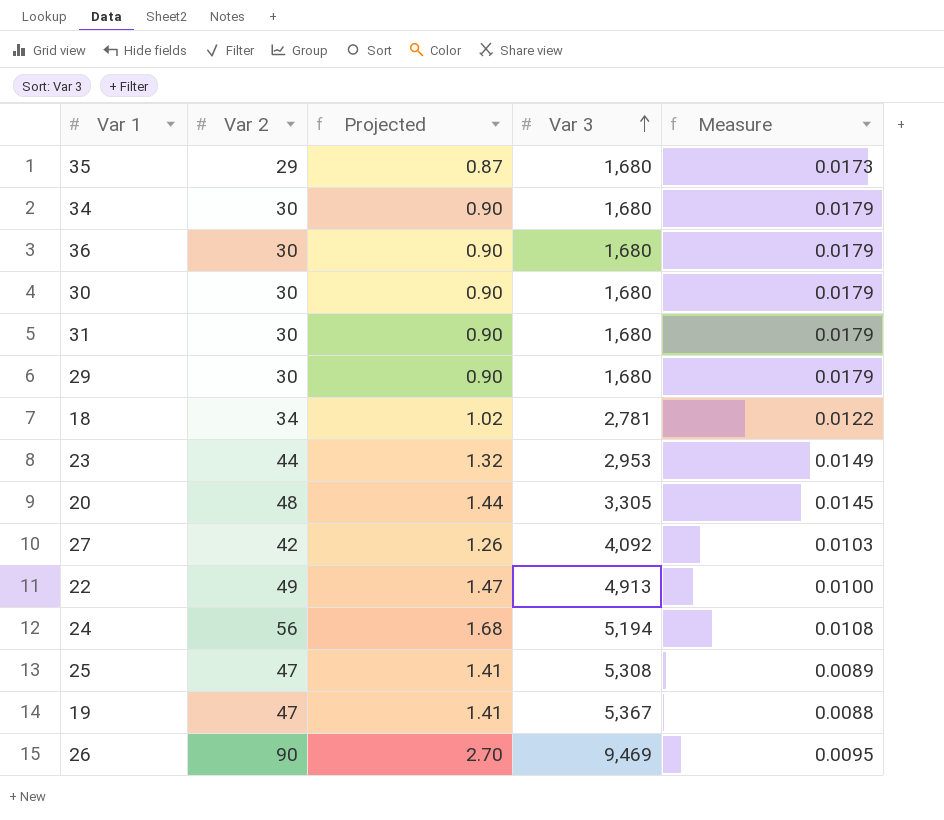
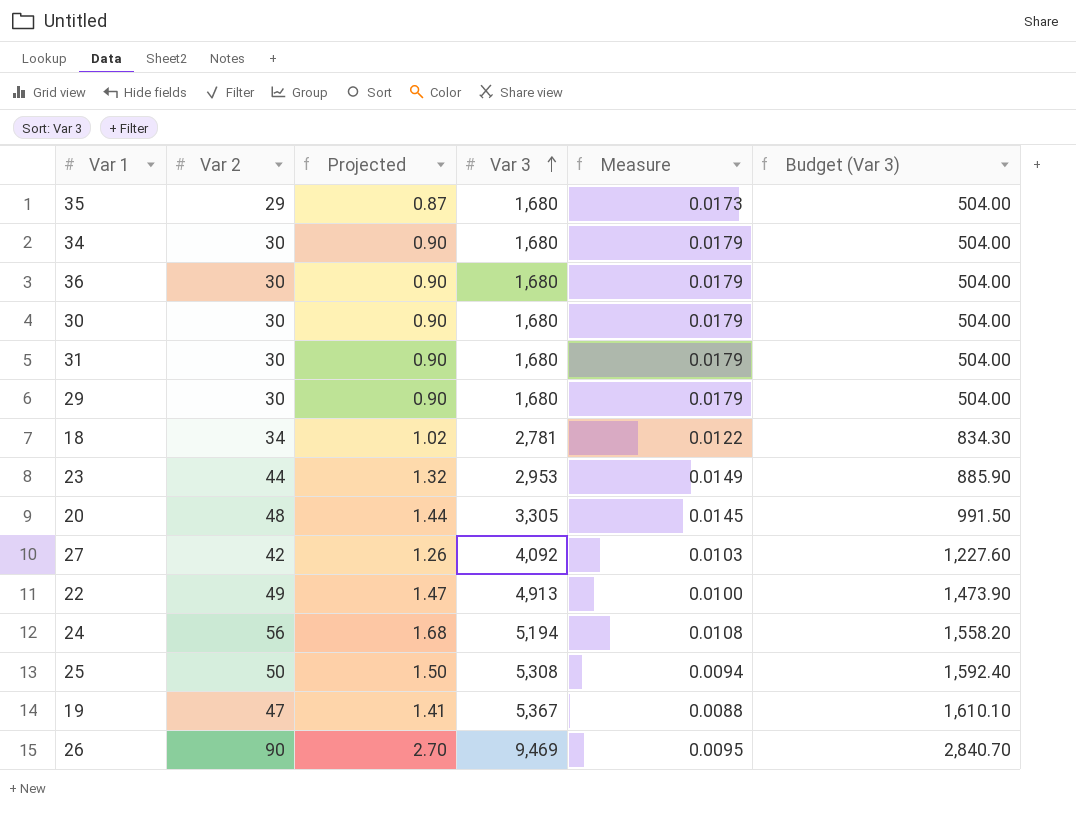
column Budget (Var 3) | formula: none -> [Var 3] * 0.3
25 | Var 2: 47 -> 50
25 | Projected: 1.41 -> 1.50
25 | Measure: 0.0089 -> 0.0094

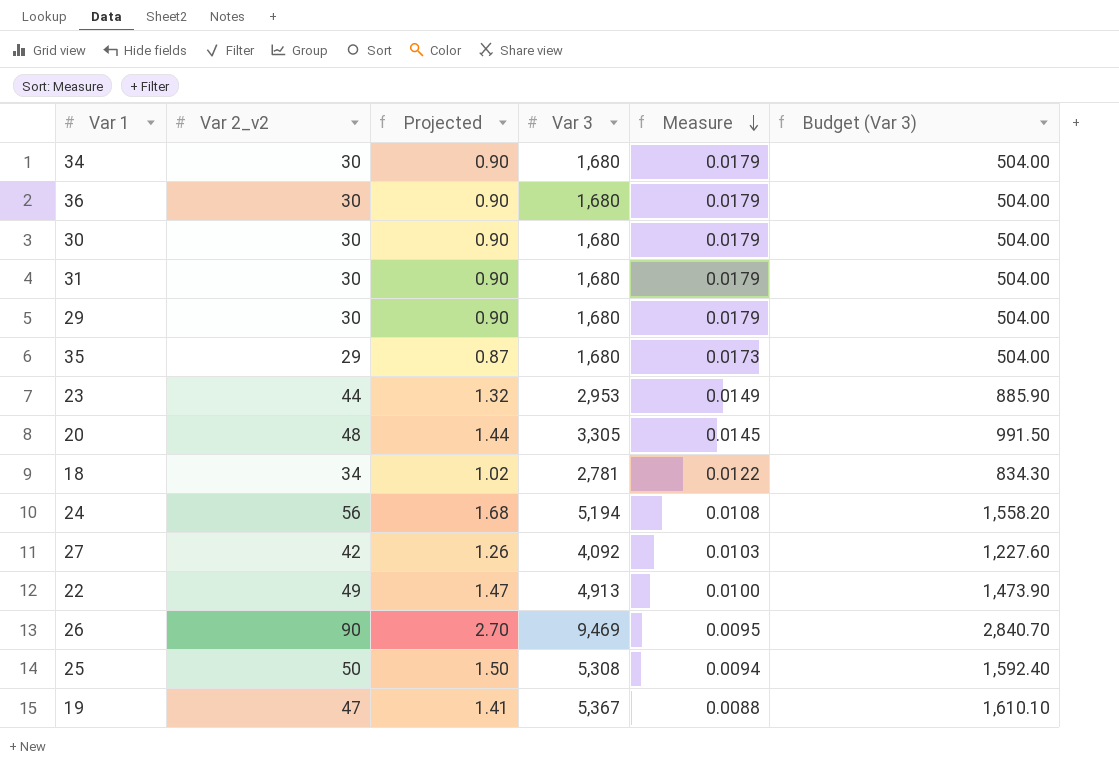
row order: Var 3 ascending -> Measure descending
column name: Var 2 -> Var 2_v2

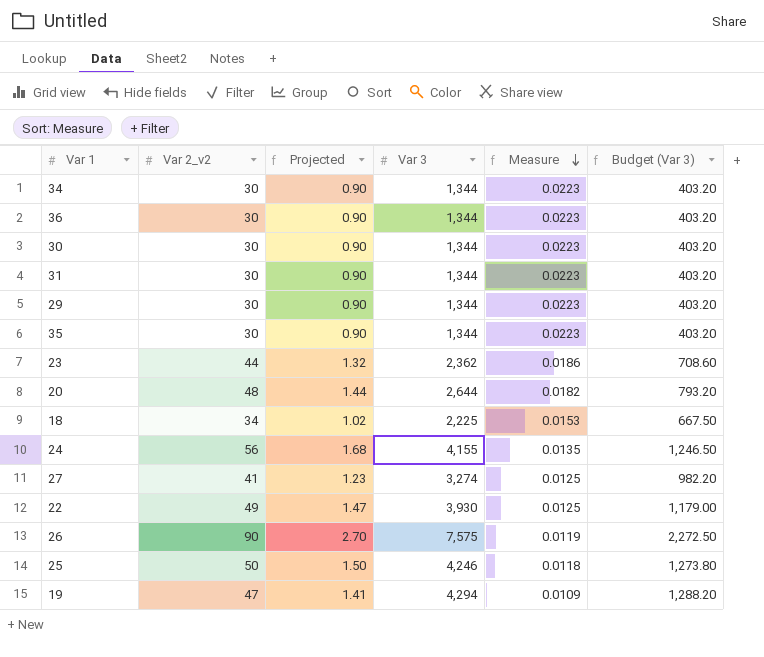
34 | Var 3: 1,680 -> 1,344
34 | Measure: 0.0179 -> 0.0223
34 | Budget (Var 3): 504.00 -> 403.20
36 | Var 3: 1,680 -> 1,344
36 | Measure: 0.0179 -> 0.0223
36 | Budget (Var 3): 504.00 -> 403.20
30 | Var 3: 1,680 -> 1,344
30 | Measure: 0.0179 -> 0.0223
30 | Budget (Var 3): 504.00 -> 403.20
31 | Var 3: 1,680 -> 1,344
31 | Measure: 0.0179 -> 0.0223
31 | Budget (Var 3): 504.00 -> 403.20
29 | Var 3: 1,680 -> 1,344
29 | Measure: 0.0179 -> 0.0223
29 | Budget (Var 3): 504.00 -> 403.20
35 | Var 2_v2: 29 -> 30
35 | Projected: 0.87 -> 0.90
35 | Var 3: 1,680 -> 1,344
35 | Measure: 0.0173 -> 0.0223
35 | Budget (Var 3): 504.00 -> 403.20
23 | Var 3: 2,953 -> 2,362
23 | Measure: 0.0149 -> 0.0186
23 | Budget (Var 3): 885.90 -> 708.60
20 | Var 3: 3,305 -> 2,644
20 | Measure: 0.0145 -> 0.0182
20 | Budget (Var 3): 991.50 -> 793.20
18 | Var 3: 2,781 -> 2,225
18 | Measure: 0.0122 -> 0.0153
18 | Budget (Var 3): 834.30 -> 667.50
24 | Var 3: 5,194 -> 4,155
24 | Measure: 0.0108 -> 0.0135
24 | Budget (Var 3): 1,558.20 -> 1,246.50
27 | Var 2_v2: 42 -> 41
27 | Projected: 1.26 -> 1.23
27 | Var 3: 4,092 -> 3,274
27 | Measure: 0.0103 -> 0.0125
27 | Budget (Var 3): 1,227.60 -> 982.20
22 | Var 3: 4,913 -> 3,930
22 | Measure: 0.0100 -> 0.0125
22 | Budget (Var 3): 1,473.90 -> 1,179.00
26 | Var 3: 9,469 -> 7,575
26 | Measure: 0.0095 -> 0.0119
26 | Budget (Var 3): 2,840.70 -> 2,272.50
25 | Var 3: 5,308 -> 4,246
25 | Measure: 0.0094 -> 0.0118
25 | Budget (Var 3): 1,592.40 -> 1,273.80
19 | Var 3: 5,367 -> 4,294
19 | Measure: 0.0088 -> 0.0109
19 | Budget (Var 3): 1,610.10 -> 1,288.20

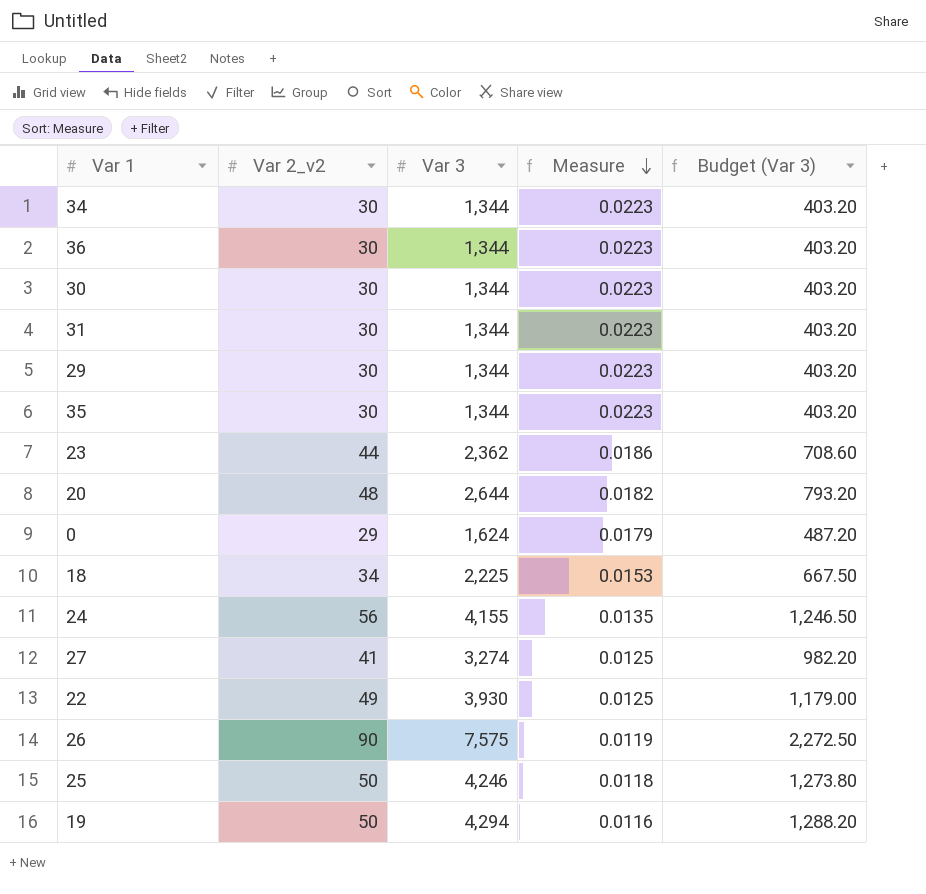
column Projected | formula: [Var 2_v2] * 0.03 -> none
row 0: none -> 29 | 1,624 | 0.0179 | 487.20
19 | Var 2_v2: 47 -> 50
19 | Measure: 0.0109 -> 0.0116

